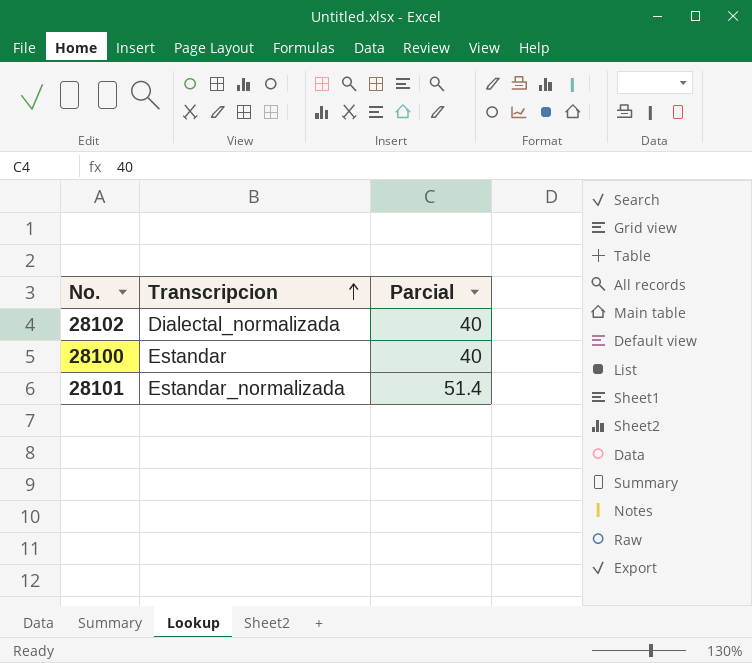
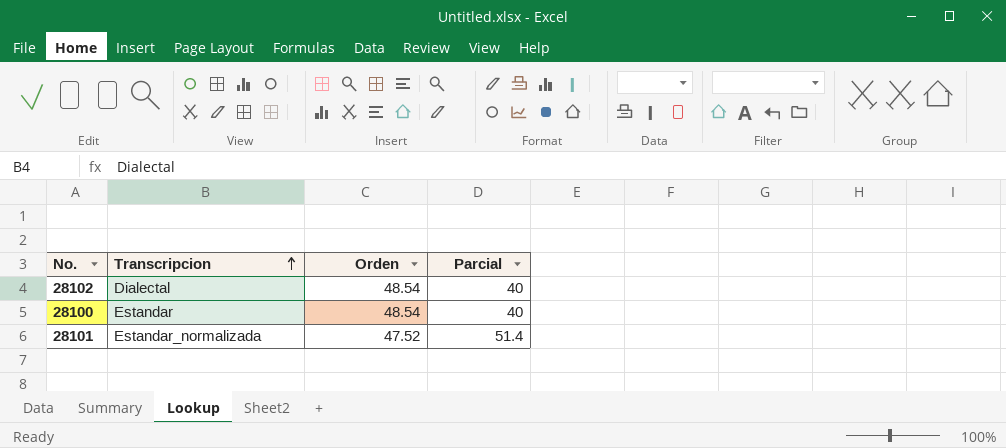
column Orden | position: none -> 3
28102 | Transcripcion: Dialectal_normalizada -> Dialectal

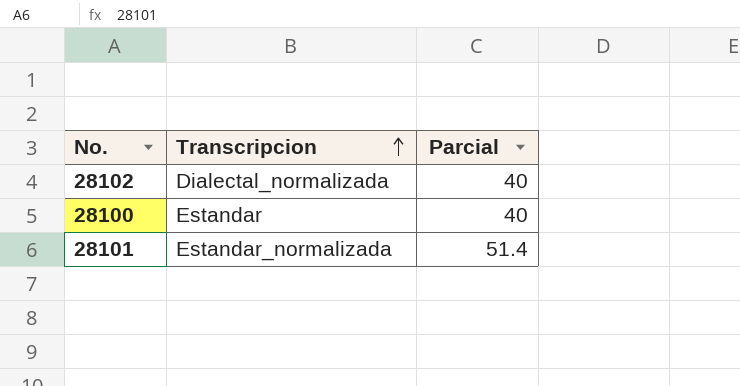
column Orden | position: 3 -> none
28102 | Transcripcion: Dialectal -> Dialectal_normalizada

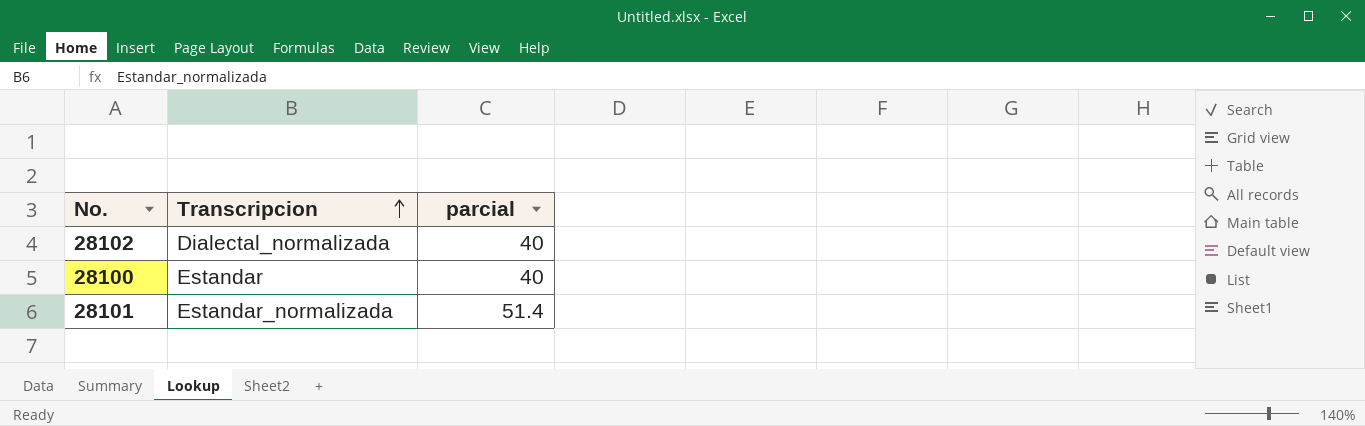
column name: Parcial -> parcial

